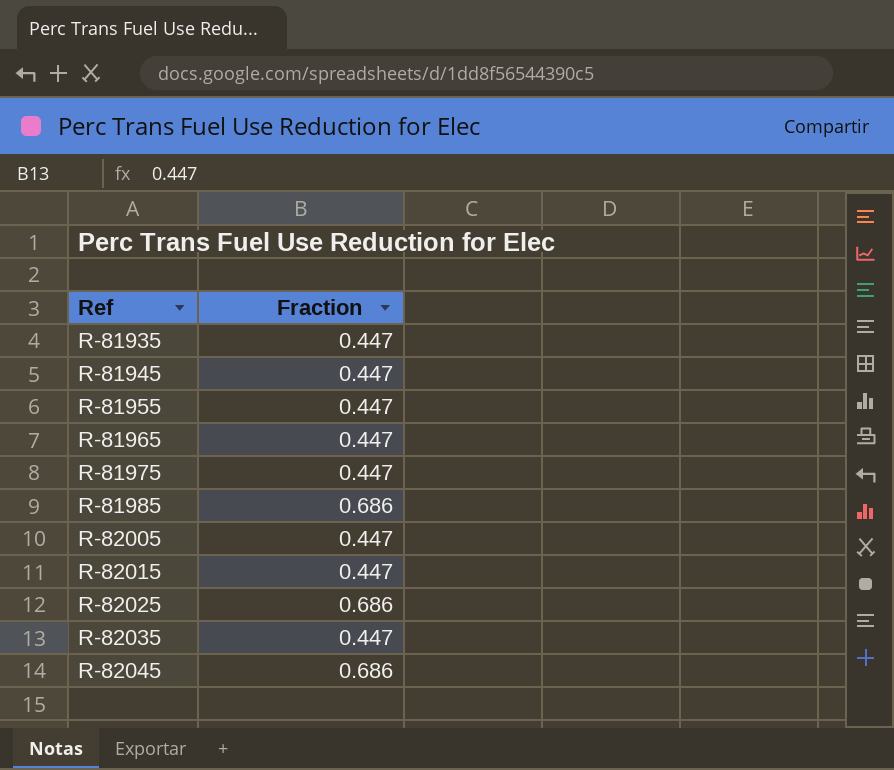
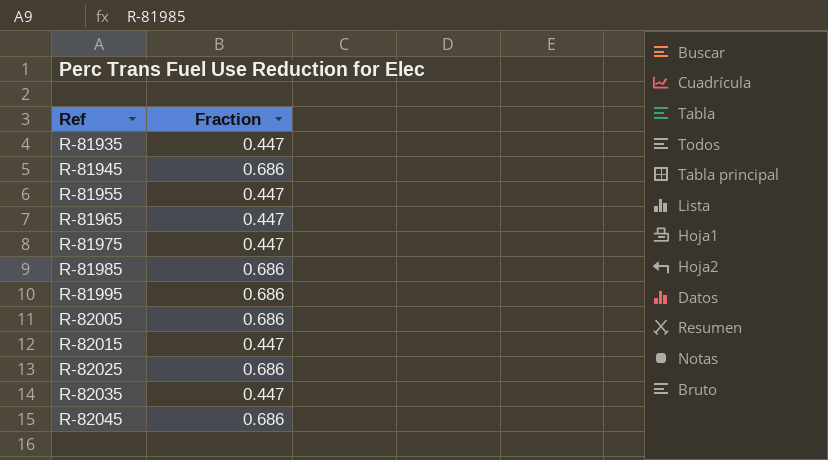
R-81945 | Fraction: 0.447 -> 0.686
row R-81995: none -> 0.686
R-82005 | Fraction: 0.447 -> 0.686

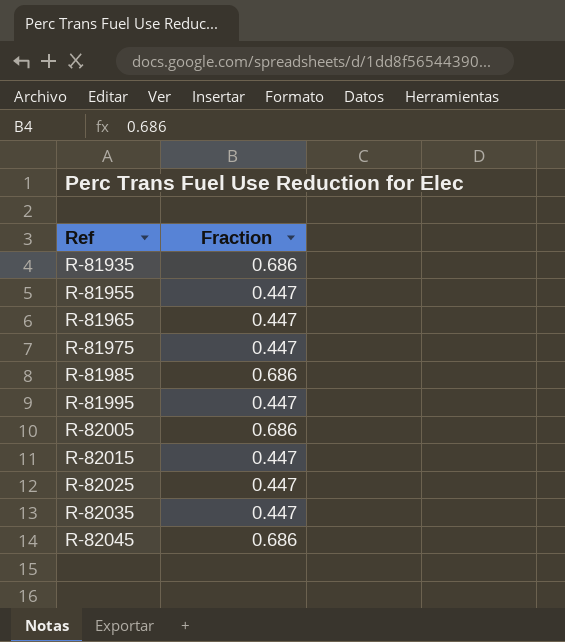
row R-81945: 0.686 -> none
R-81935 | Fraction: 0.447 -> 0.686
R-81995 | Fraction: 0.686 -> 0.447
R-82025 | Fraction: 0.686 -> 0.447

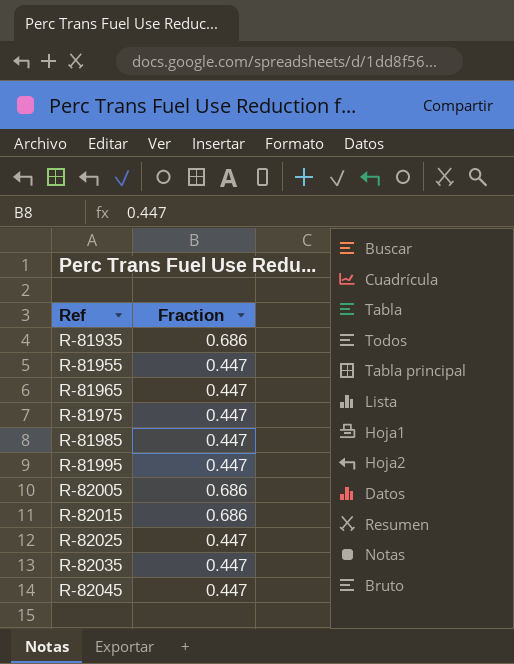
R-81985 | Fraction: 0.686 -> 0.447
R-82015 | Fraction: 0.447 -> 0.686
R-82045 | Fraction: 0.686 -> 0.447

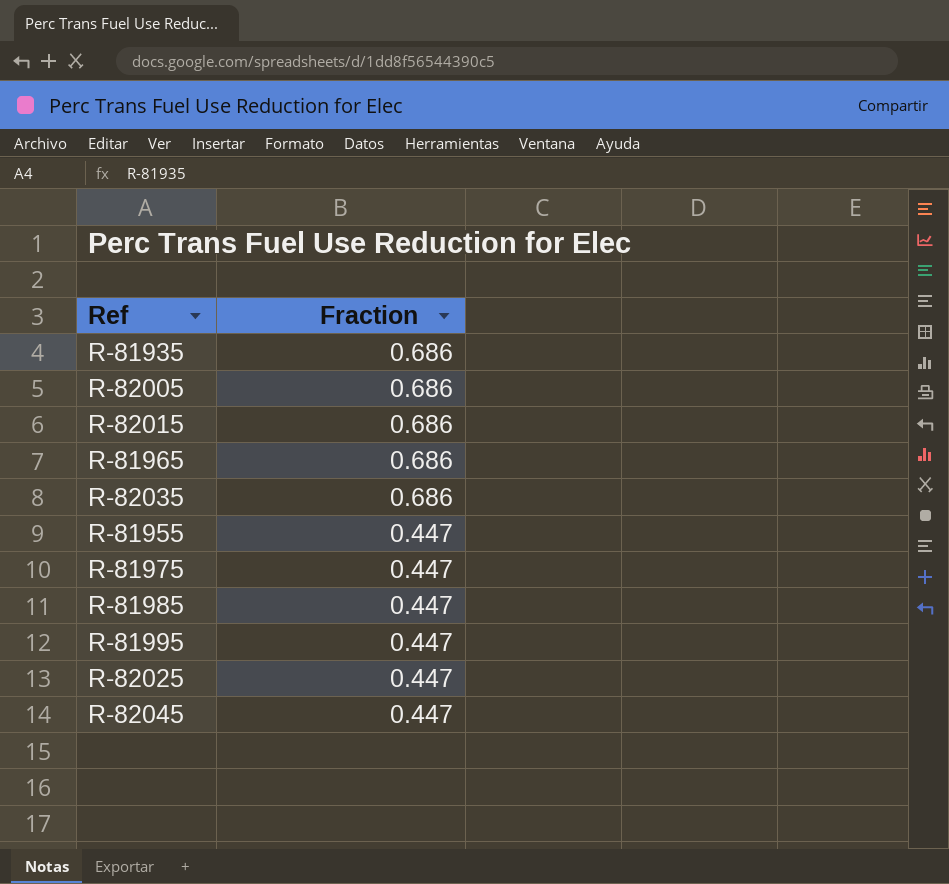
row order: Ref ascending -> Fraction descending
R-81965 | Fraction: 0.447 -> 0.686
R-82035 | Fraction: 0.447 -> 0.686

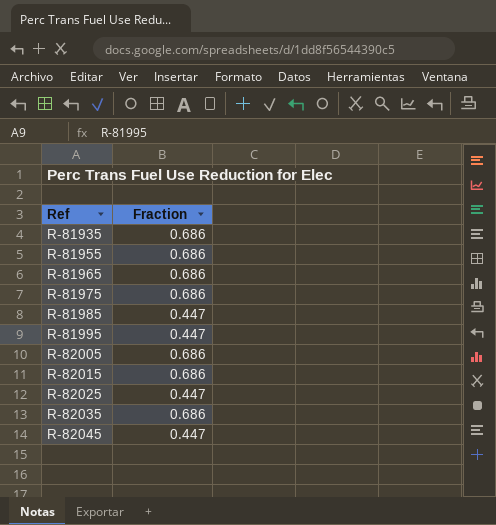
row order: Fraction descending -> Ref ascending
R-81955 | Fraction: 0.447 -> 0.686
R-81975 | Fraction: 0.447 -> 0.686

